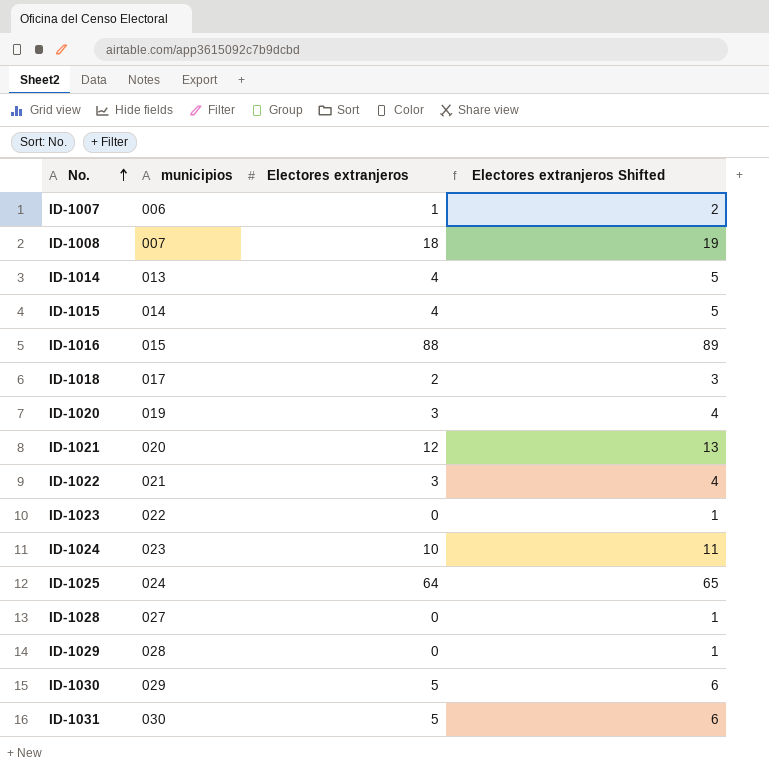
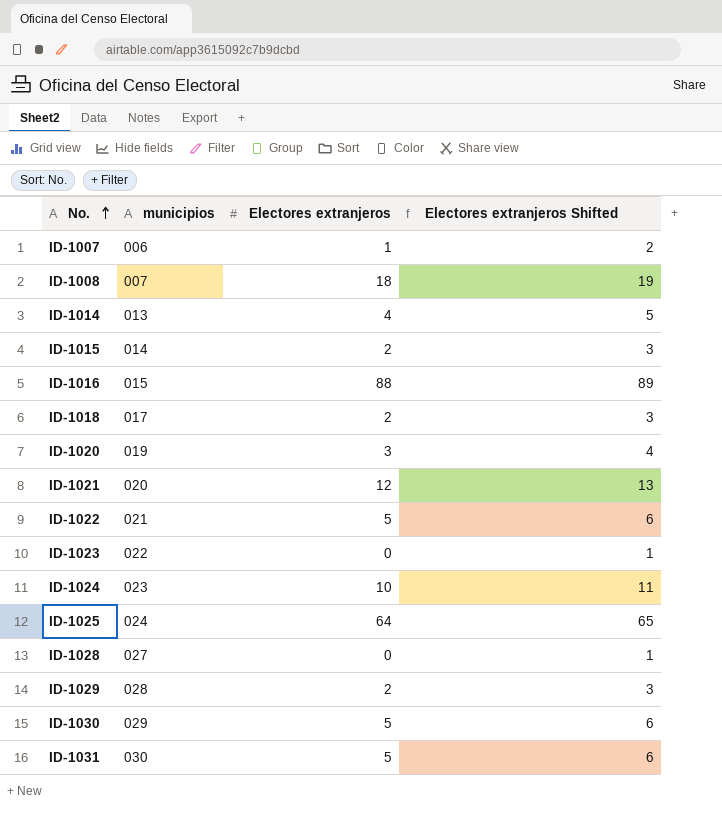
ID-1015 | Electores extranjeros: 4 -> 2
ID-1015 | Electores extranjeros Shifted: 5 -> 3
ID-1022 | Electores extranjeros: 3 -> 5
ID-1022 | Electores extranjeros Shifted: 4 -> 6
ID-1029 | Electores extranjeros: 0 -> 2
ID-1029 | Electores extranjeros Shifted: 1 -> 3

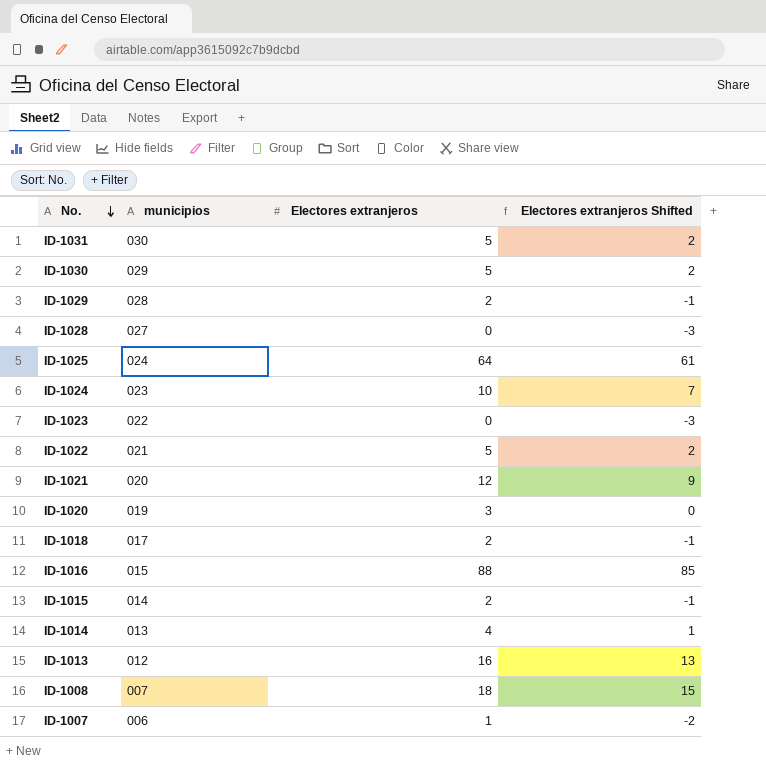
row order: No. ascending -> No. descending
column Electores extranjeros Shifted | formula: [Electores extranjeros] + 1 -> [Electores extranjeros] - 3
row ID-1013: none -> 012 | 16 | 13

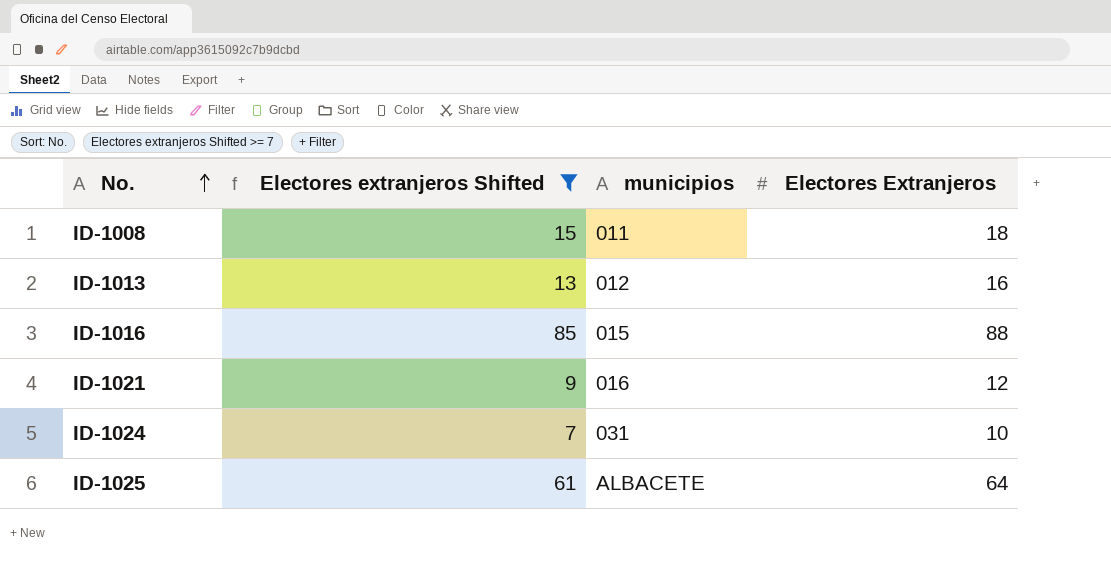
filter: none -> Electores extranjeros Shifted >= 7
row order: No. descending -> No. ascending
column Electores extranjeros Shifted | position: 4 -> 2
column name: Electores extranjeros -> Electores Extranjeros
ID-1008 | municipios: 007 -> 011
ID-1021 | municipios: 020 -> 016
ID-1024 | municipios: 023 -> 031
ID-1025 | municipios: 024 -> ALBACETE

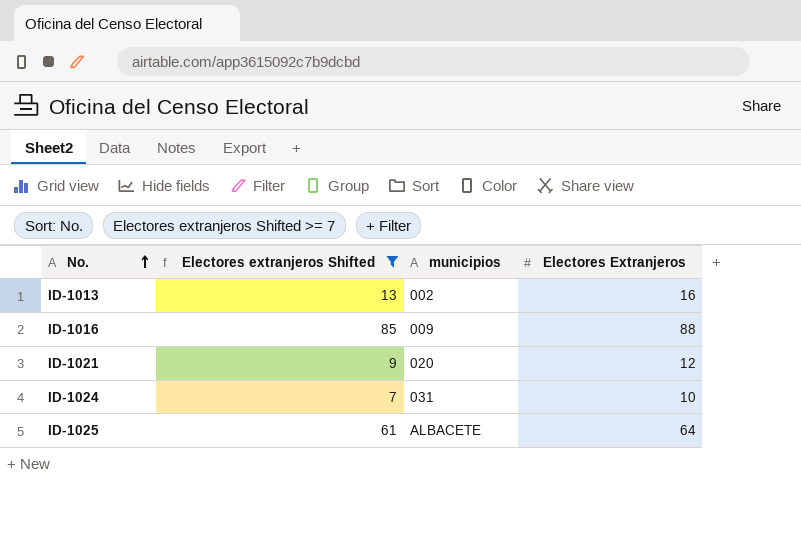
row ID-1008: 15 | 011 | 18 -> none
ID-1013 | municipios: 012 -> 002
ID-1016 | municipios: 015 -> 009
ID-1021 | municipios: 016 -> 020

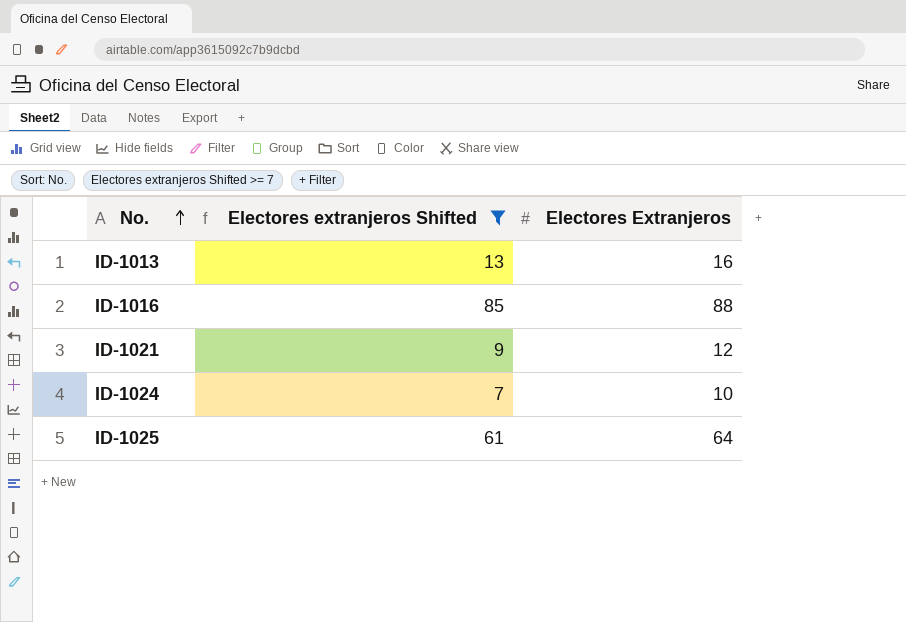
column municipios | position: 3 -> none

